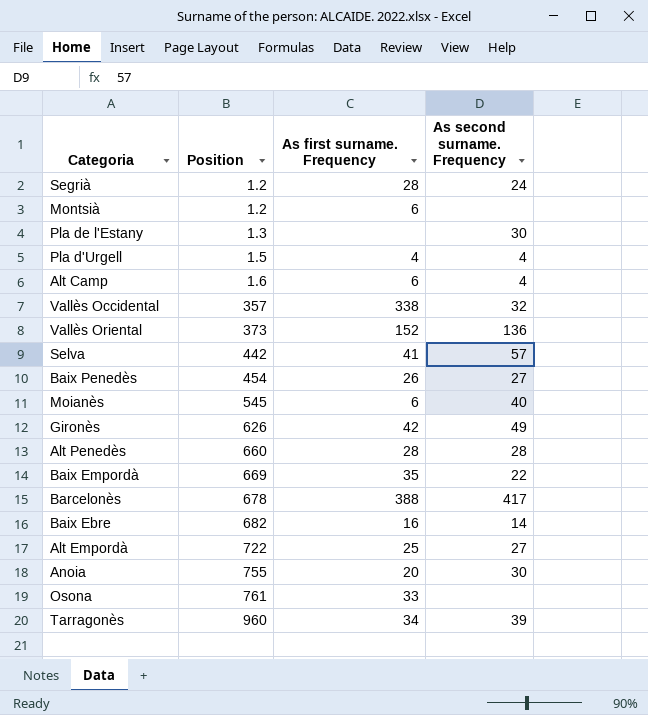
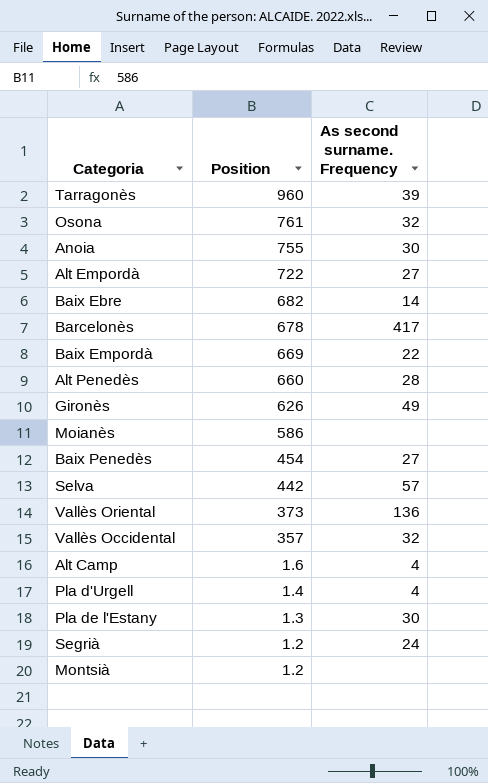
row order: Position ascending -> Position descending
column As first surname. Frequency | position: 3 -> none
Osona | As second surname. Frequency: none -> 32
Moianès | Position: 545 -> 586
Moianès | As second surname. Frequency: 40 -> none
Pla d'Urgell | Position: 1.5 -> 1.4

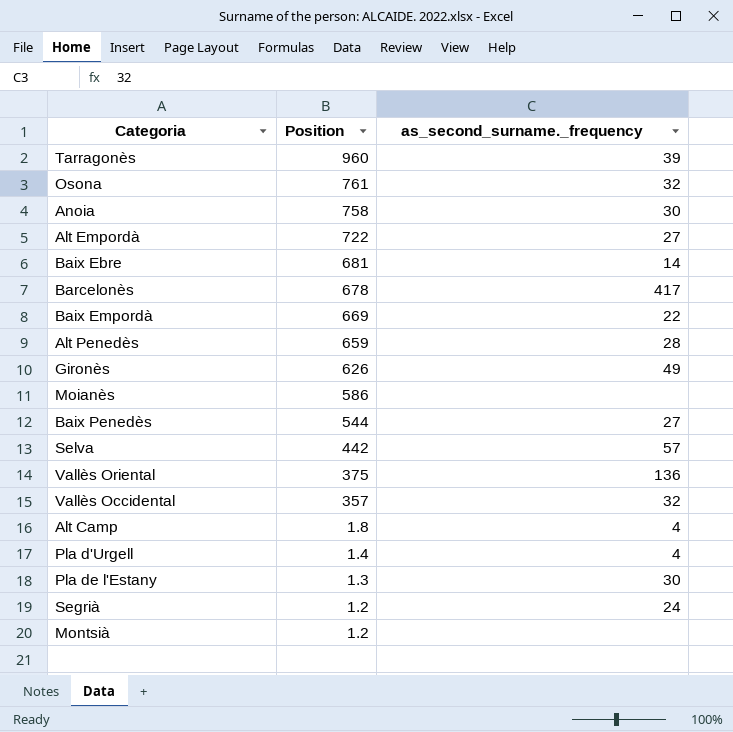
column name: As second surname. Frequency -> as_second_surname._frequency
Anoia | Position: 755 -> 758
Baix Ebre | Position: 682 -> 681
Alt Penedès | Position: 660 -> 659
Baix Penedès | Position: 454 -> 544
Vallès Oriental | Position: 373 -> 375
Alt Camp | Position: 1.6 -> 1.8

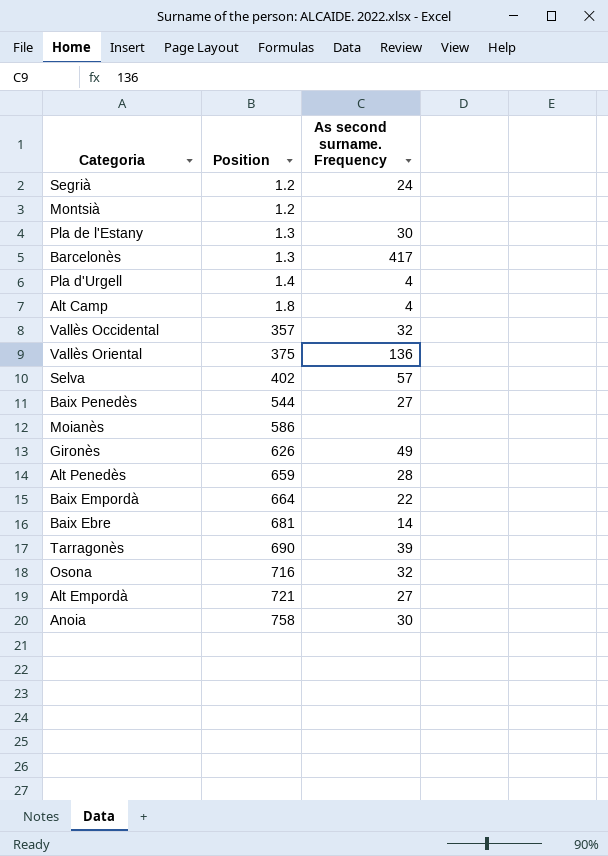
row order: Position descending -> Position ascending
column name: as_second_surname._frequency -> As second surname. Frequency
Barcelonès | Position: 678 -> 1.3
Selva | Position: 442 -> 402
Baix Empordà | Position: 669 -> 664
Tarragonès | Position: 960 -> 690
Osona | Position: 761 -> 716
Alt Empordà | Position: 722 -> 721

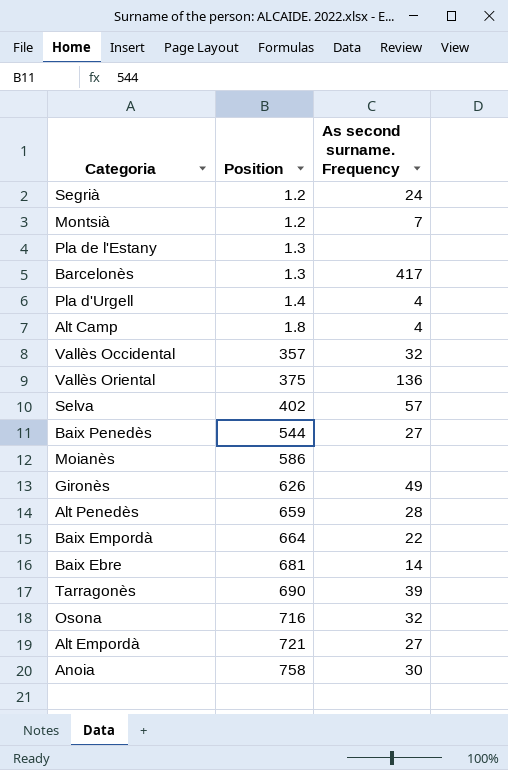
Montsià | As second surname. Frequency: none -> 7
Pla de l'Estany | As second surname. Frequency: 30 -> none

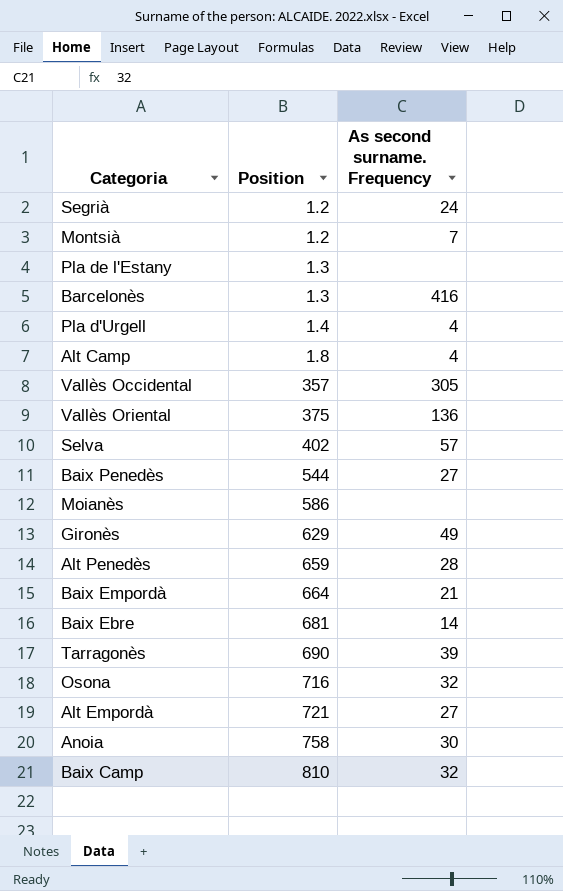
Barcelonès | As second surname. Frequency: 417 -> 416
Vallès Occidental | As second surname. Frequency: 32 -> 305
Gironès | Position: 626 -> 629
Baix Empordà | As second surname. Frequency: 22 -> 21
row Baix Camp: none -> 810 | 32

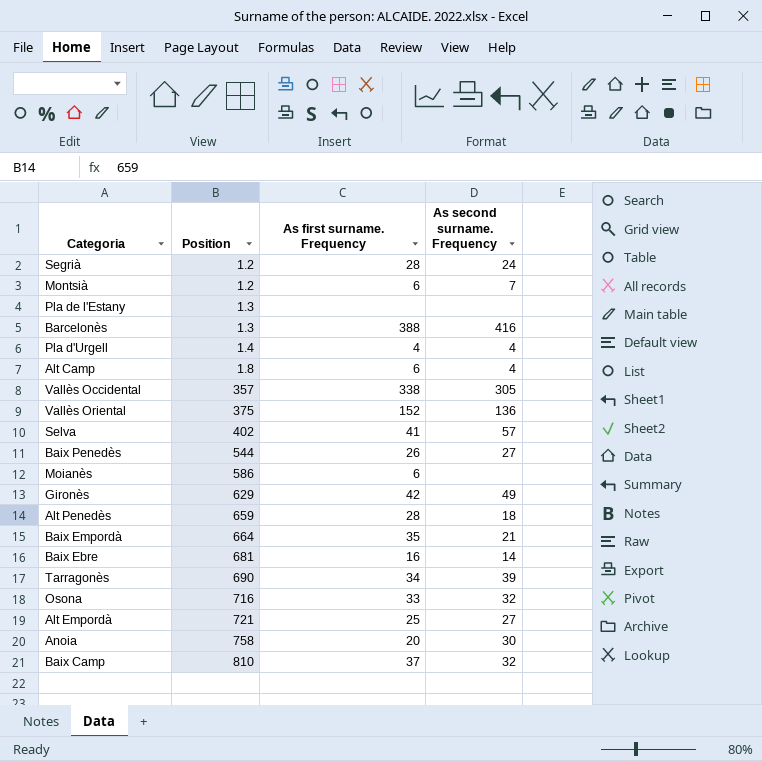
column As first surname. Frequency | position: none -> 3
Alt Penedès | As second surname. Frequency: 28 -> 18

